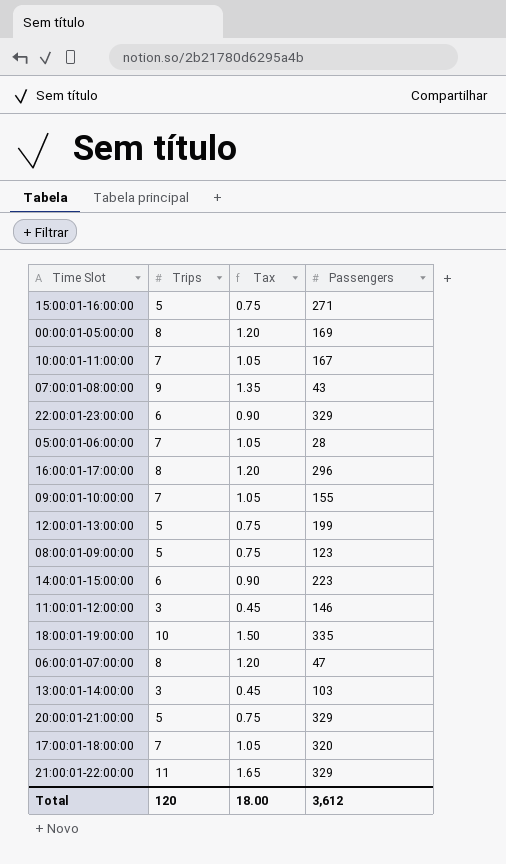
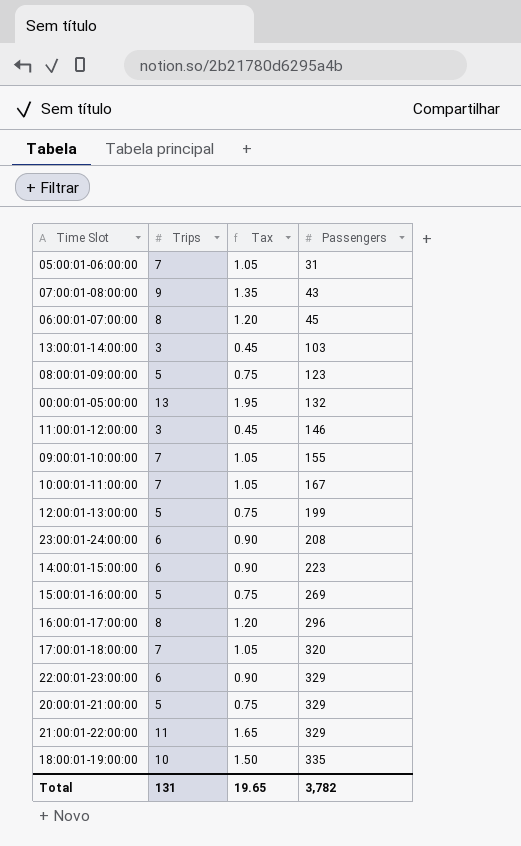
row order: none -> Passengers ascending
05:00:01-06:00:00 | Passengers: 28 -> 31
06:00:01-07:00:00 | Passengers: 47 -> 45
00:00:01-05:00:00 | Trips: 8 -> 13
00:00:01-05:00:00 | Tax: 1.20 -> 1.95
00:00:01-05:00:00 | Passengers: 169 -> 132
row 23:00:01-24:00:00: none -> 6 | 0.90 | 208
15:00:01-16:00:00 | Passengers: 271 -> 269
Total | Trips: 120 -> 131
Total | Tax: 18.00 -> 19.65
Total | Passengers: 3,612 -> 3,782

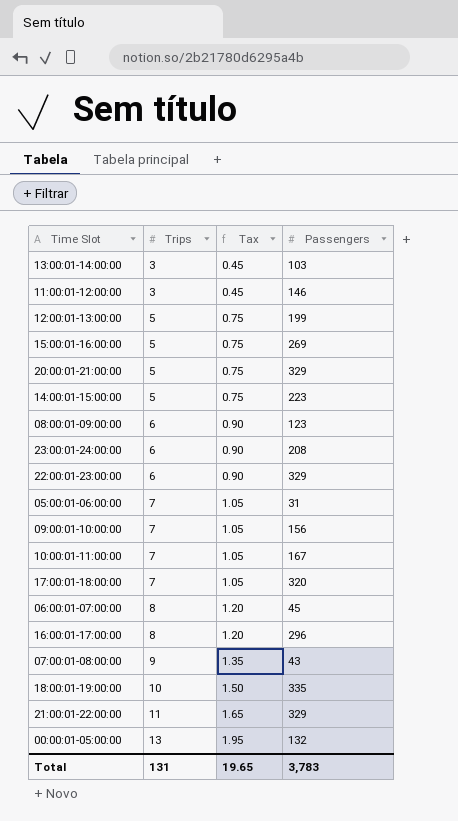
row order: Passengers ascending -> Trips ascending
14:00:01-15:00:00 | Trips: 6 -> 5
14:00:01-15:00:00 | Tax: 0.90 -> 0.75
08:00:01-09:00:00 | Trips: 5 -> 6
08:00:01-09:00:00 | Tax: 0.75 -> 0.90
09:00:01-10:00:00 | Passengers: 155 -> 156
Total | Passengers: 3,782 -> 3,783

